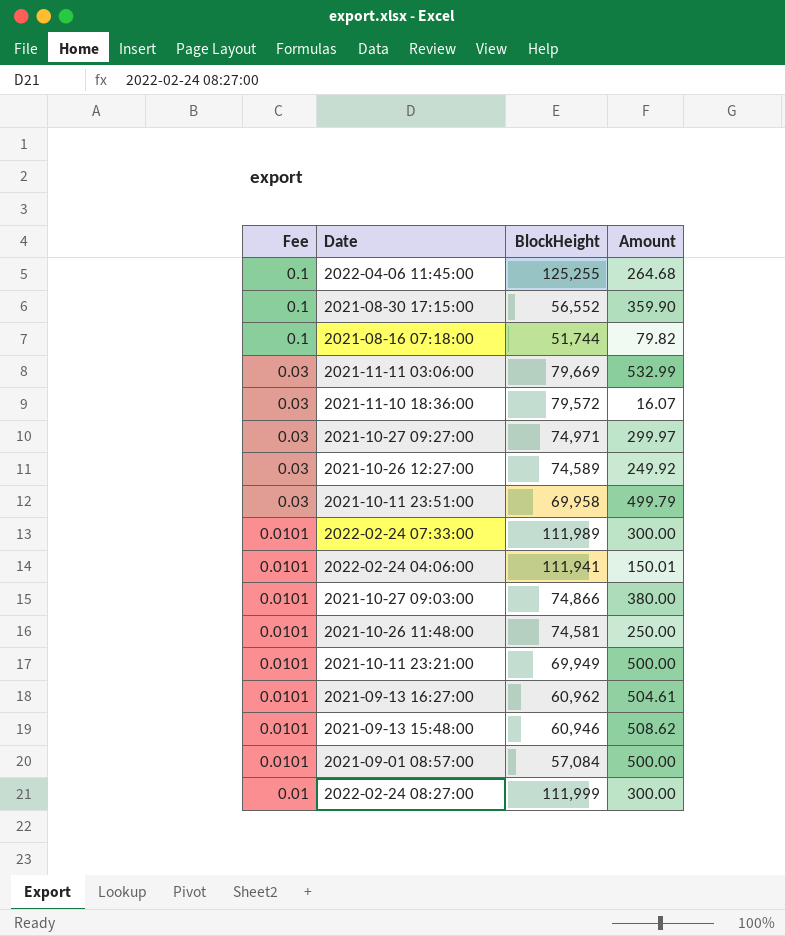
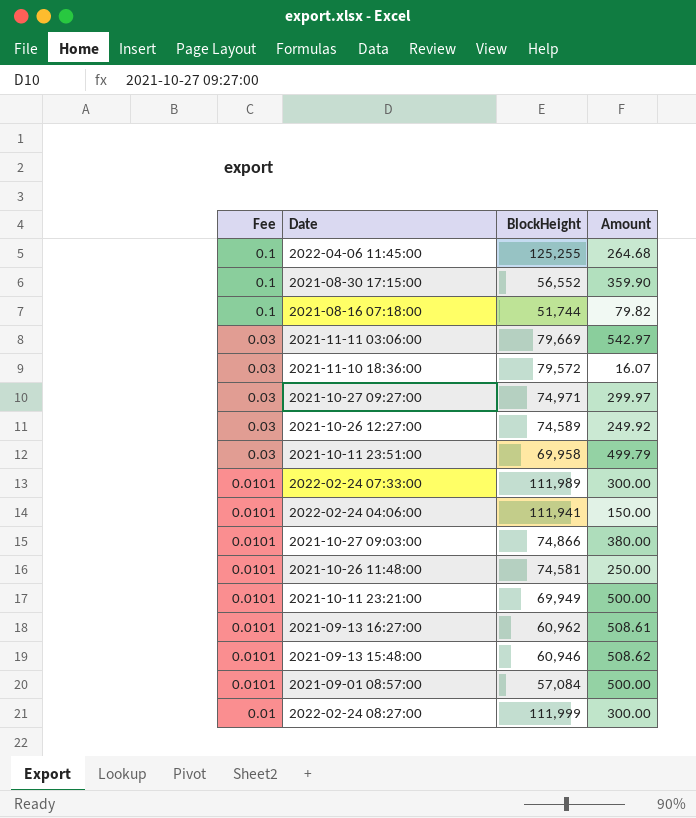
2021-11-11 03:06:00 | Amount: 532.99 -> 542.97
2022-02-24 04:06:00 | Amount: 150.01 -> 150.00
2021-09-13 16:27:00 | Amount: 504.61 -> 508.61

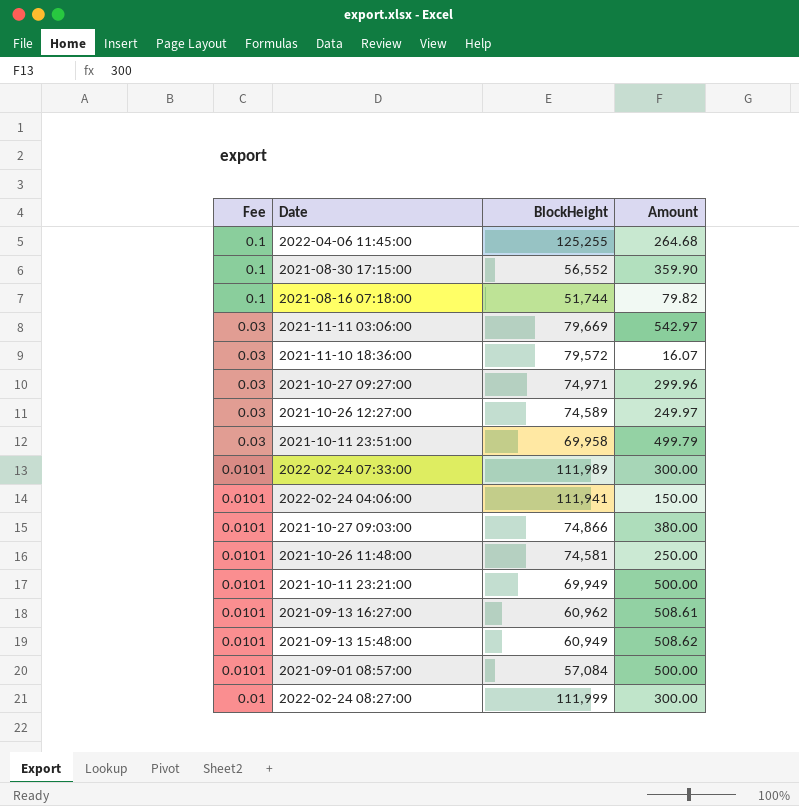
2021-10-27 09:27:00 | Amount: 299.97 -> 299.96
2021-10-26 12:27:00 | Amount: 249.92 -> 249.97
2021-09-13 15:48:00 | BlockHeight: 60,946 -> 60,949

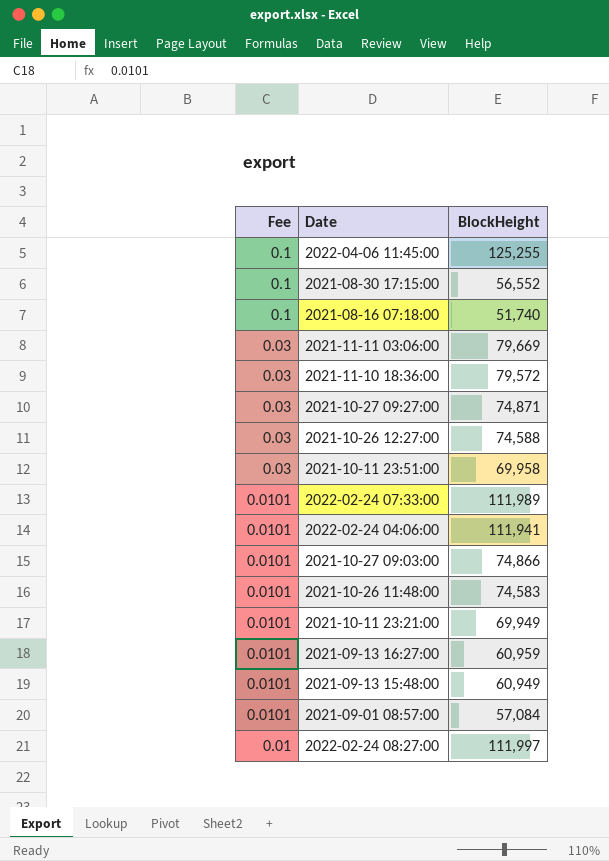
column Amount | position: 4 -> none
2021-08-16 07:18:00 | BlockHeight: 51,744 -> 51,740
2021-10-27 09:27:00 | BlockHeight: 74,971 -> 74,871
2021-10-26 12:27:00 | BlockHeight: 74,589 -> 74,588
2021-10-26 11:48:00 | BlockHeight: 74,581 -> 74,583
2021-09-13 16:27:00 | BlockHeight: 60,962 -> 60,959
2022-02-24 08:27:00 | BlockHeight: 111,999 -> 111,997

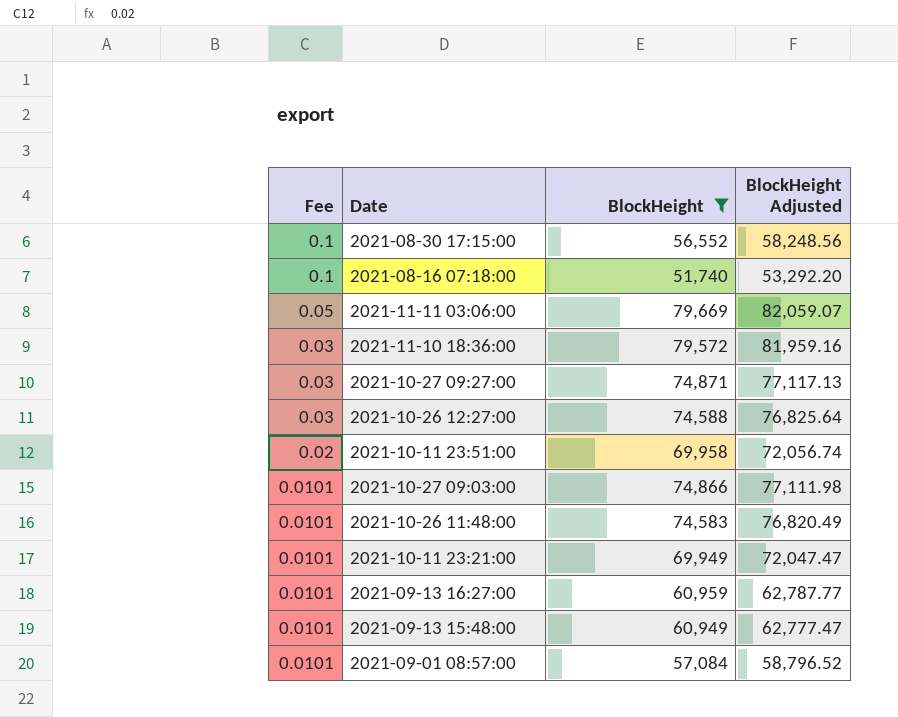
filter: none -> BlockHeight <= 79,669
column BlockHeight Adjusted | formula: none -> [BlockHeight] * 1.03
2021-11-11 03:06:00 | Fee: 0.03 -> 0.05
2021-10-11 23:51:00 | Fee: 0.03 -> 0.02

